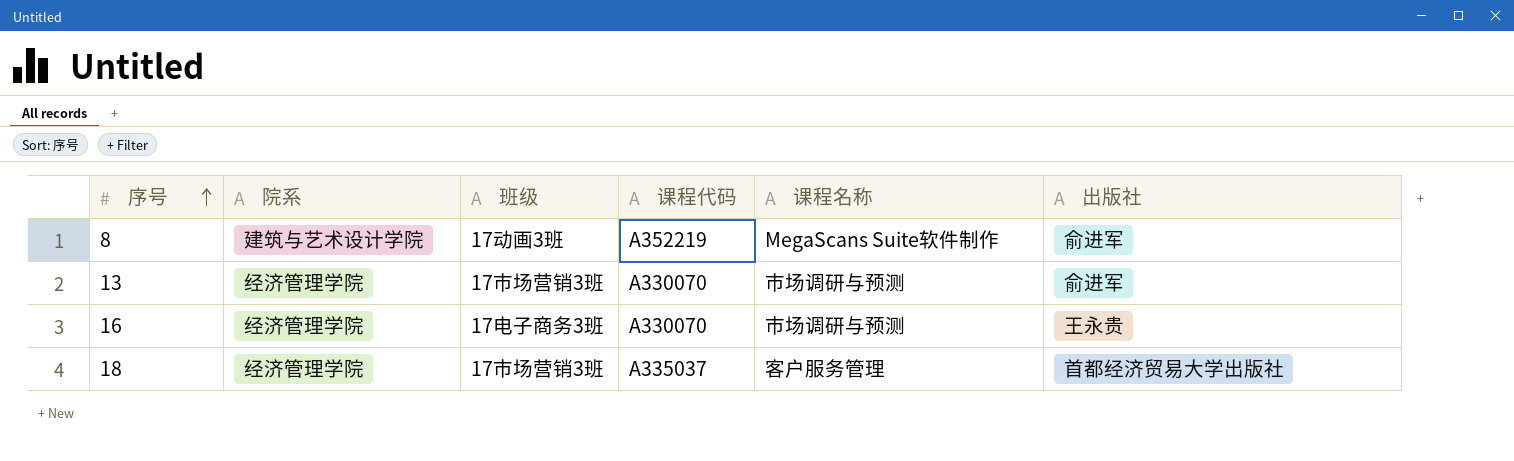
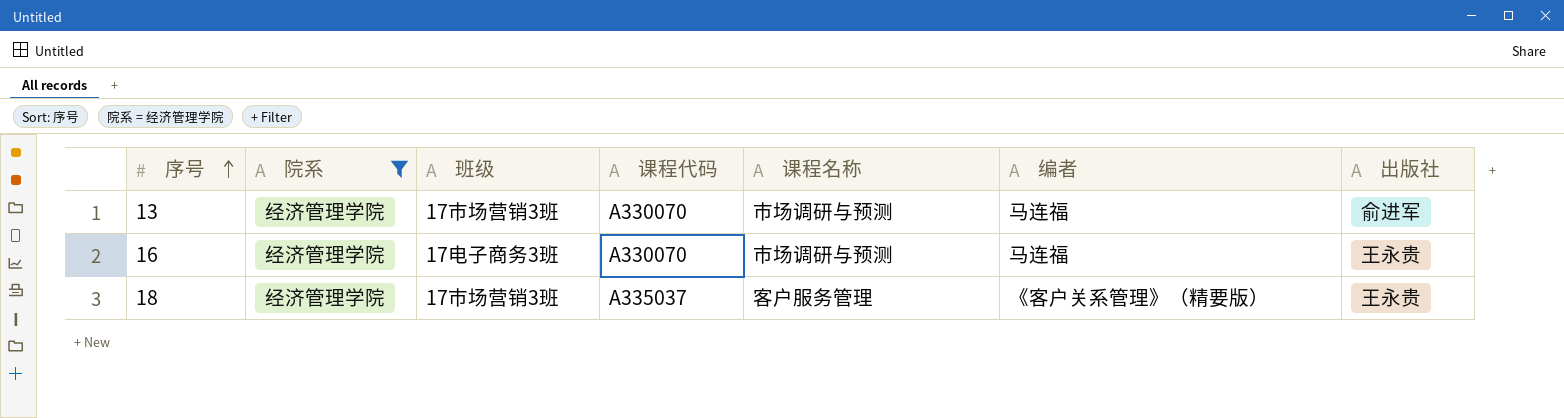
filter: none -> 院系 = 经济管理学院
column 编者 | position: none -> 6
18 | 出版社: 首都经济贸易大学出版社 -> 王永贵

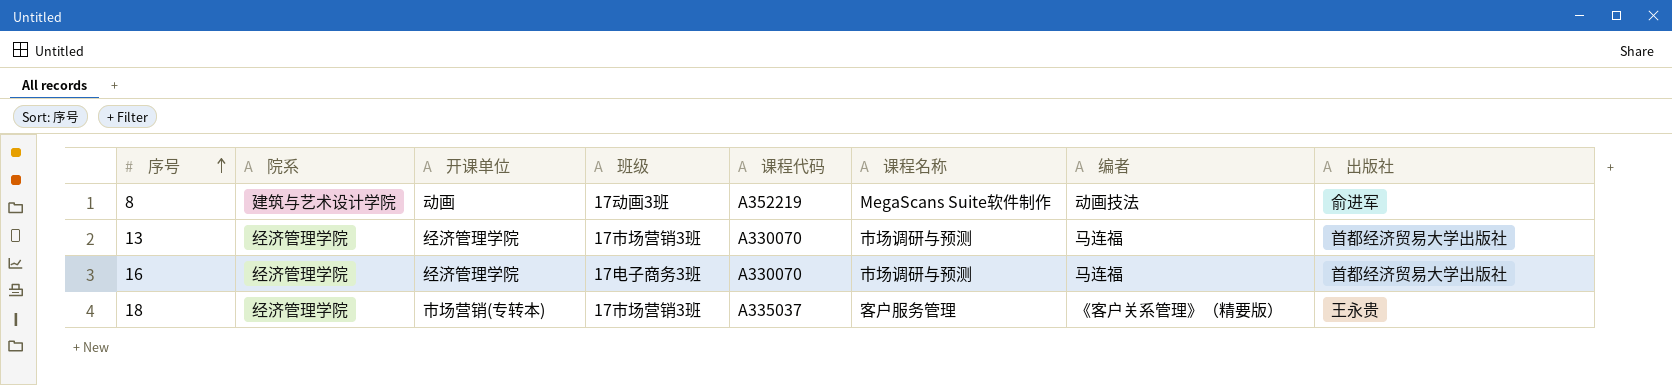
filter: 院系 = 经济管理学院 -> none
column 开课单位 | position: none -> 3
13 | 出版社: 俞进军 -> 首都经济贸易大学出版社
16 | 出版社: 王永贵 -> 首都经济贸易大学出版社

